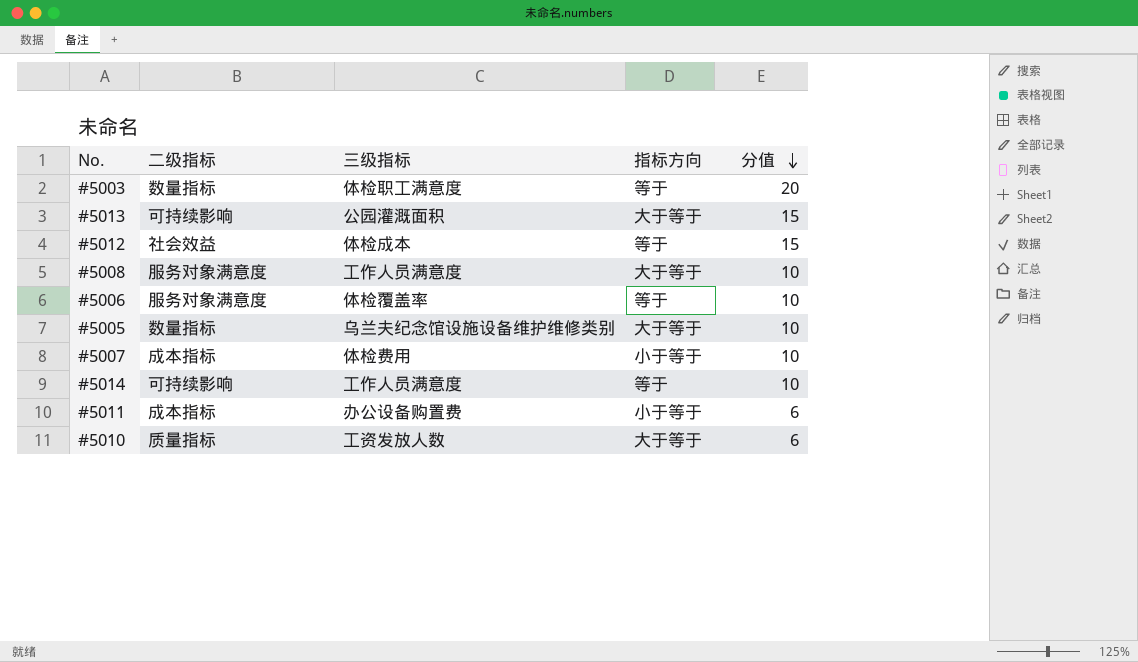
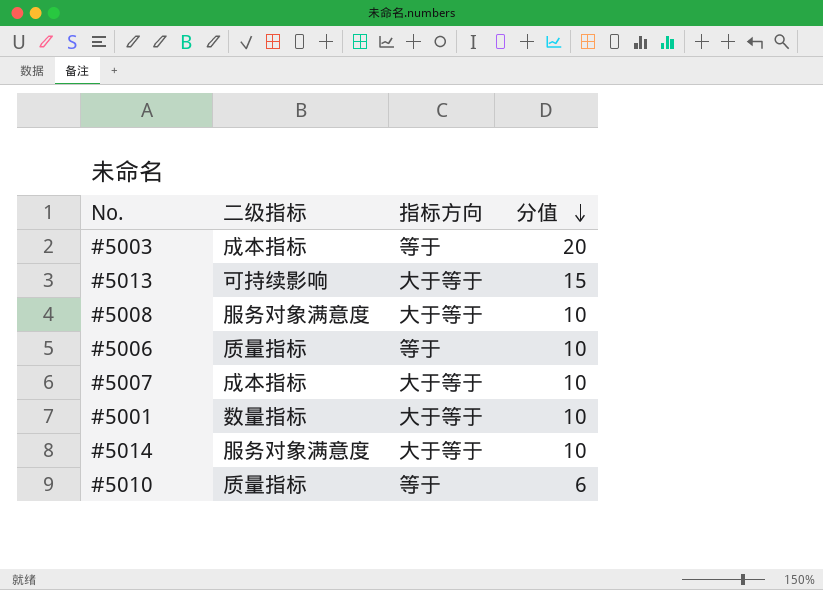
column 三级指标 | position: 3 -> none
row #5012: 社会效益 | 体检成本 | 等于 | 15 -> none
row #5005: 数量指标 | 乌兰夫纪念馆设施设备维护维修类别 | 大于等于 | 10 -> none
row #5011: 成本指标 | 办公设备购置费 | 小于等于 | 6 -> none
#5003 | 二级指标: 数量指标 -> 成本指标
#5006 | 二级指标: 服务对象满意度 -> 质量指标
#5007 | 指标方向: 小于等于 -> 大于等于
row #5001: none -> 数量指标 | 大于等于 | 10
#5014 | 二级指标: 可持续影响 -> 服务对象满意度
#5014 | 指标方向: 等于 -> 大于等于
#5010 | 指标方向: 大于等于 -> 等于

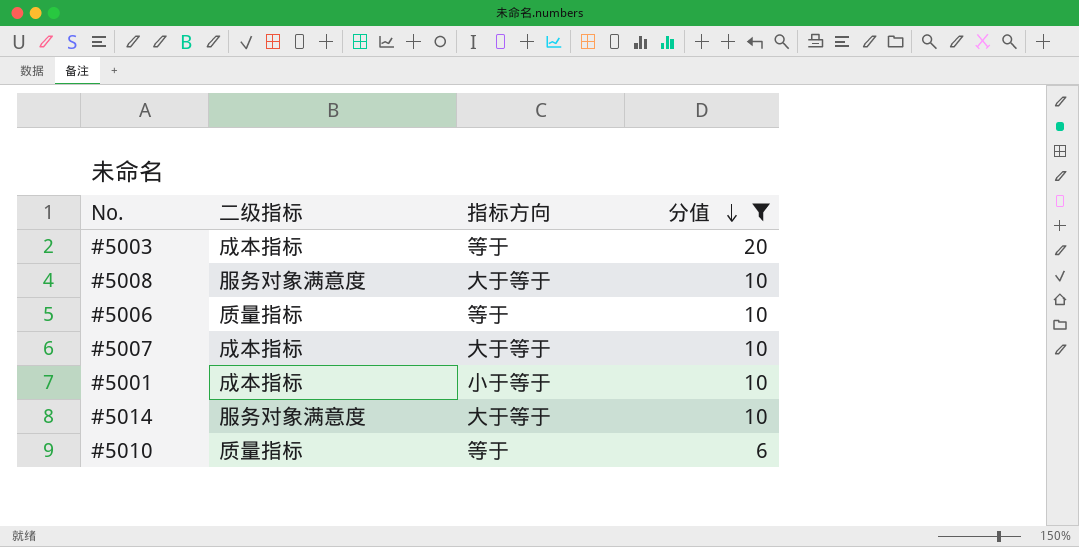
filter: none -> 分值 != 15
#5001 | 二级指标: 数量指标 -> 成本指标
#5001 | 指标方向: 大于等于 -> 小于等于

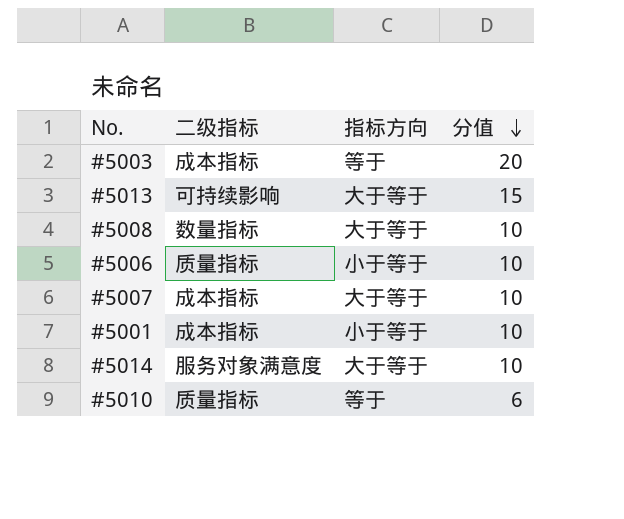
filter: 分值 != 15 -> none
#5008 | 二级指标: 服务对象满意度 -> 数量指标
#5006 | 指标方向: 等于 -> 小于等于

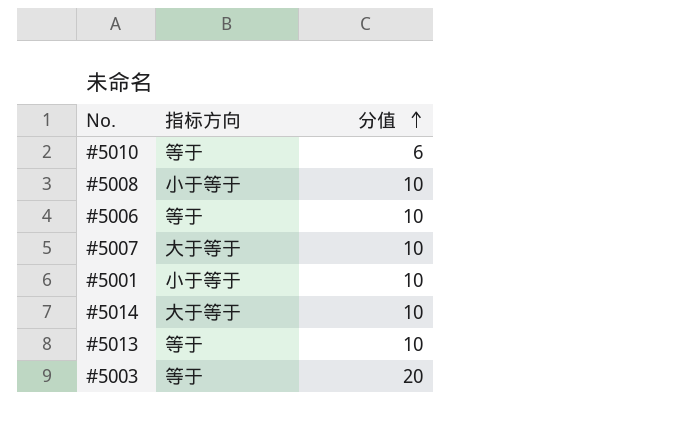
row order: 分值 descending -> 分值 ascending
column 二级指标 | position: 2 -> none
#5008 | 指标方向: 大于等于 -> 小于等于
#5006 | 指标方向: 小于等于 -> 等于
#5013 | 指标方向: 大于等于 -> 等于
#5013 | 分值: 15 -> 10

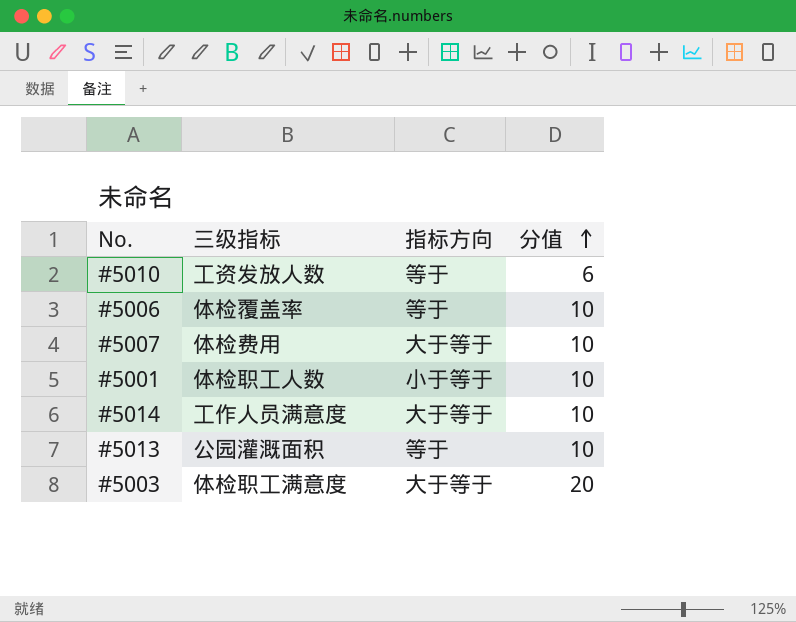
column 三级指标 | position: none -> 2
row #5008: 小于等于 | 10 -> none
#5003 | 指标方向: 等于 -> 大于等于

